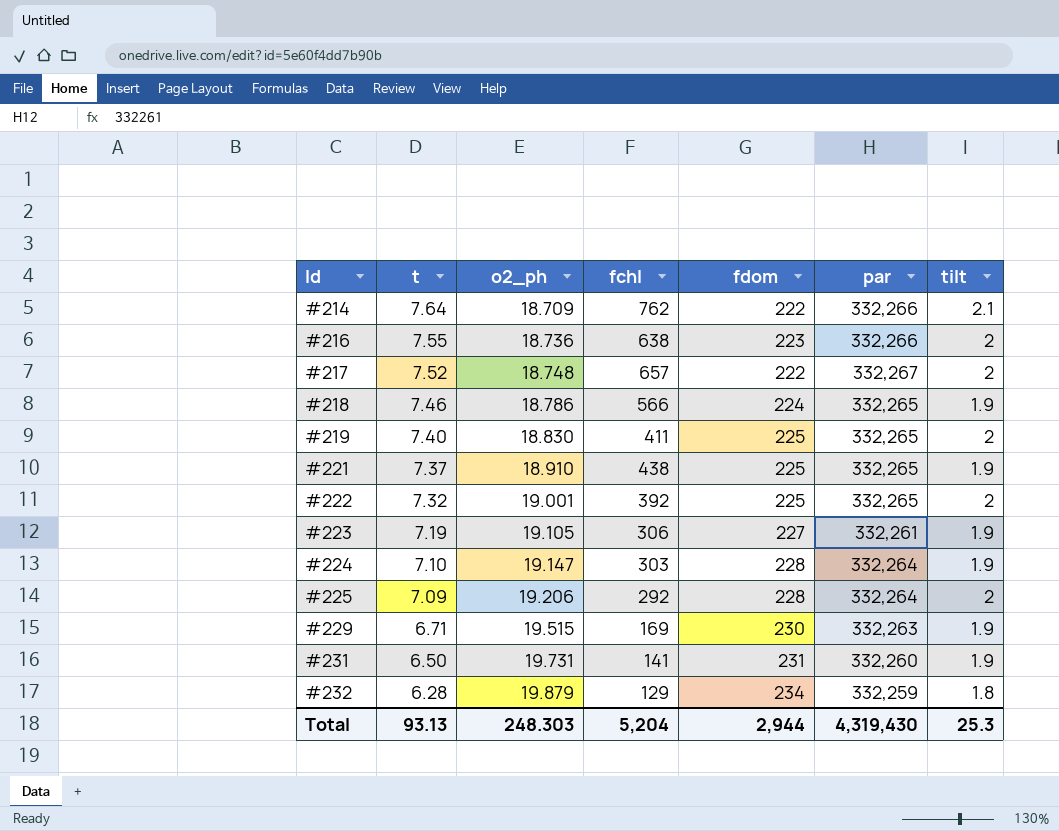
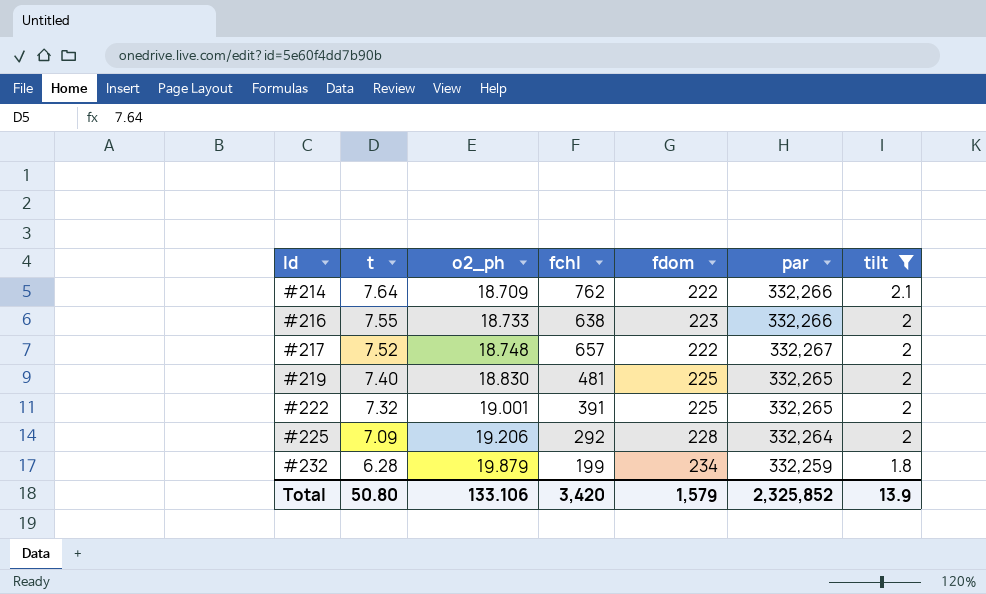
filter: none -> tilt != 1.9
#216 | o2_ph: 18.736 -> 18.733
#219 | fchl: 411 -> 481
#222 | fchl: 392 -> 391
#232 | fchl: 129 -> 199
Total | t: 93.13 -> 50.80
Total | o2_ph: 248.303 -> 133.106
Total | fchl: 5,204 -> 3,420
Total | fdom: 2,944 -> 1,579
Total | par: 4,319,430 -> 2,325,852
Total | tilt: 25.3 -> 13.9

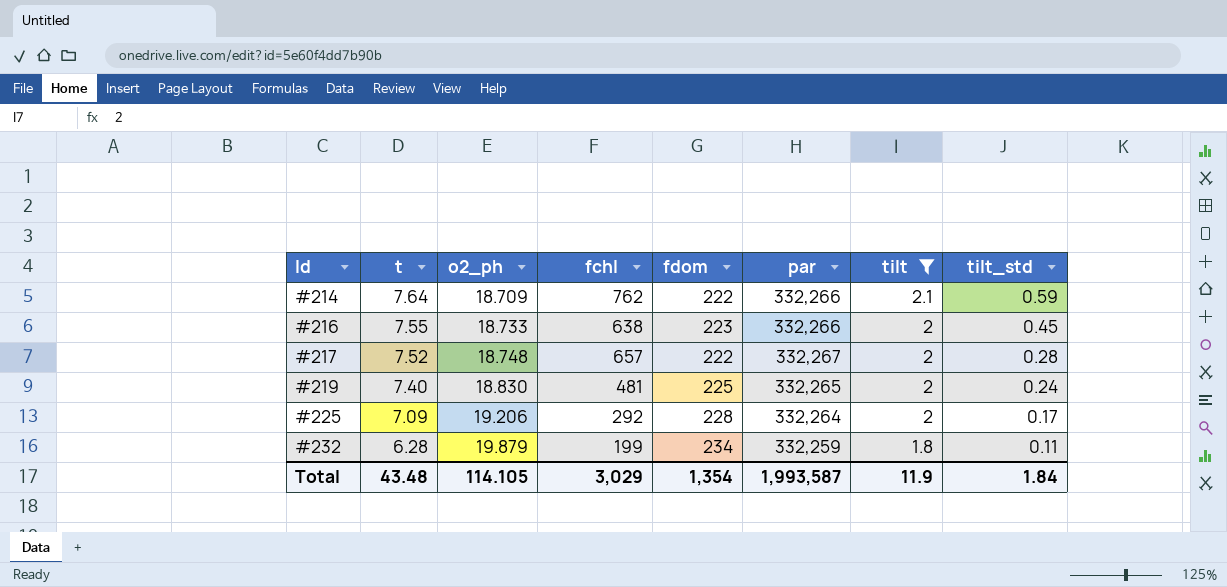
column tilt_std | position: none -> 8
row #222: 7.32 | 19.001 | 391 | 225 | 332,265 | 2 -> none
Total | t: 50.80 -> 43.48
Total | o2_ph: 133.106 -> 114.105
Total | fchl: 3,420 -> 3,029
Total | fdom: 1,579 -> 1,354
Total | par: 2,325,852 -> 1,993,587
Total | tilt: 13.9 -> 11.9

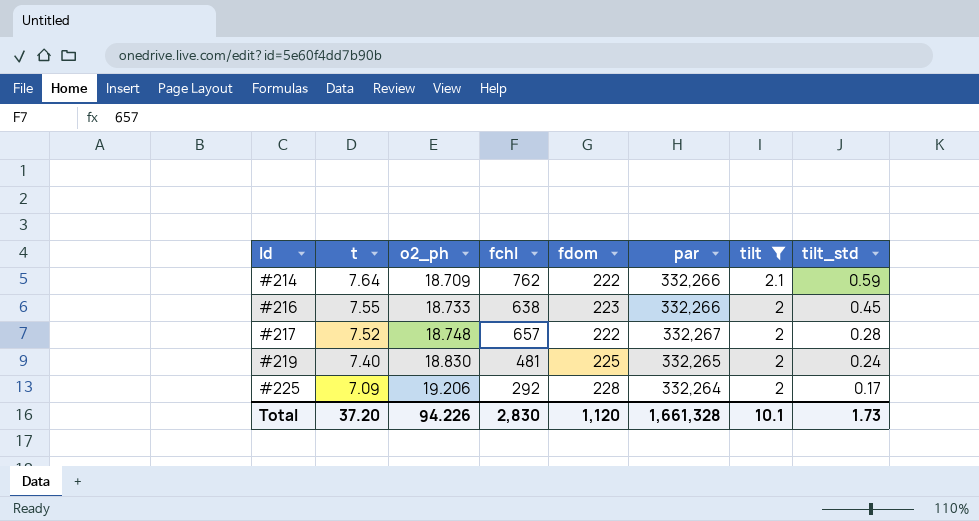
row #232: 6.28 | 19.879 | 199 | 234 | 332,259 | 1.8 | 0.11 -> none
Total | t: 43.48 -> 37.20
Total | o2_ph: 114.105 -> 94.226
Total | fchl: 3,029 -> 2,830
Total | fdom: 1,354 -> 1,120
Total | par: 1,993,587 -> 1,661,328
Total | tilt: 11.9 -> 10.1
Total | tilt_std: 1.84 -> 1.73

